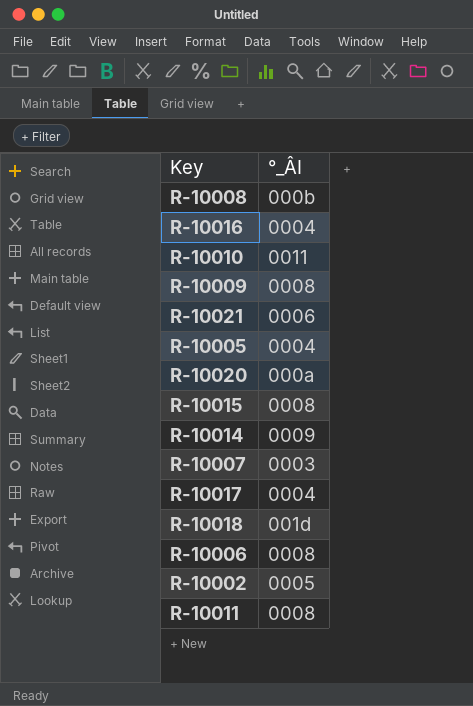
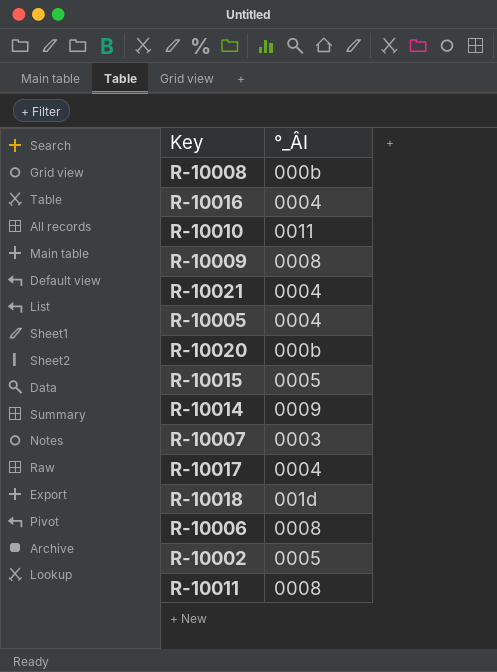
R-10021 | °_ÂI: 0006 -> 0004
R-10020 | °_ÂI: 000a -> 000b
R-10015 | °_ÂI: 0008 -> 0005

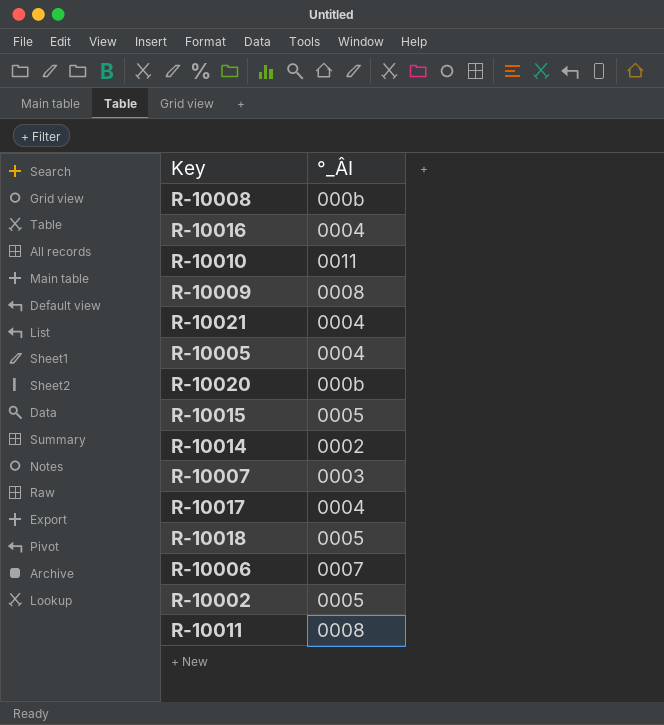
R-10014 | °_ÂI: 0009 -> 0002
R-10018 | °_ÂI: 001d -> 0005
R-10006 | °_ÂI: 0008 -> 0007

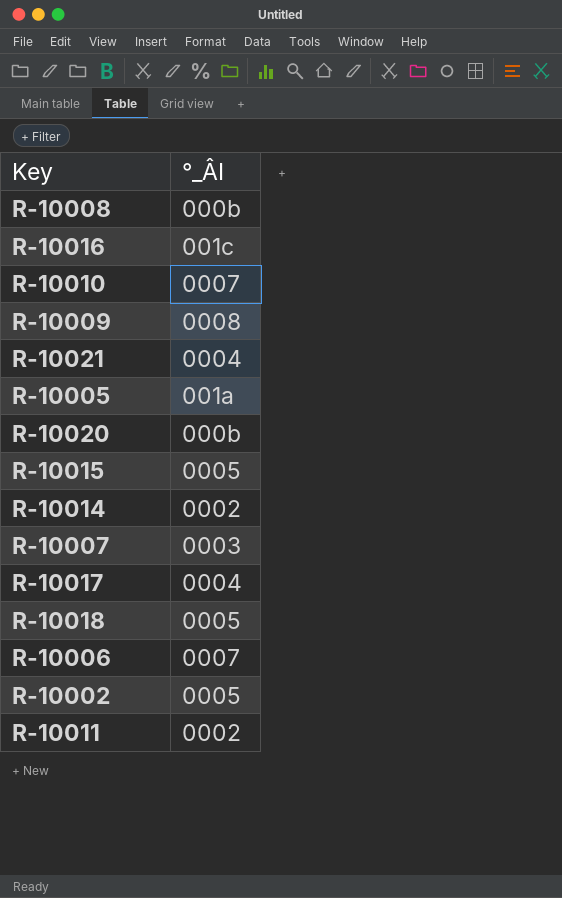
R-10016 | °_ÂI: 0004 -> 001c
R-10010 | °_ÂI: 0011 -> 0007
R-10005 | °_ÂI: 0004 -> 001a
R-10011 | °_ÂI: 0008 -> 0002

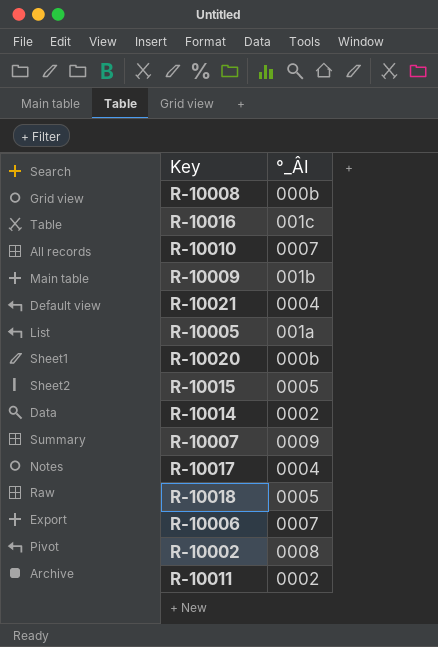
R-10009 | °_ÂI: 0008 -> 001b
R-10007 | °_ÂI: 0003 -> 0009
R-10002 | °_ÂI: 0005 -> 0008

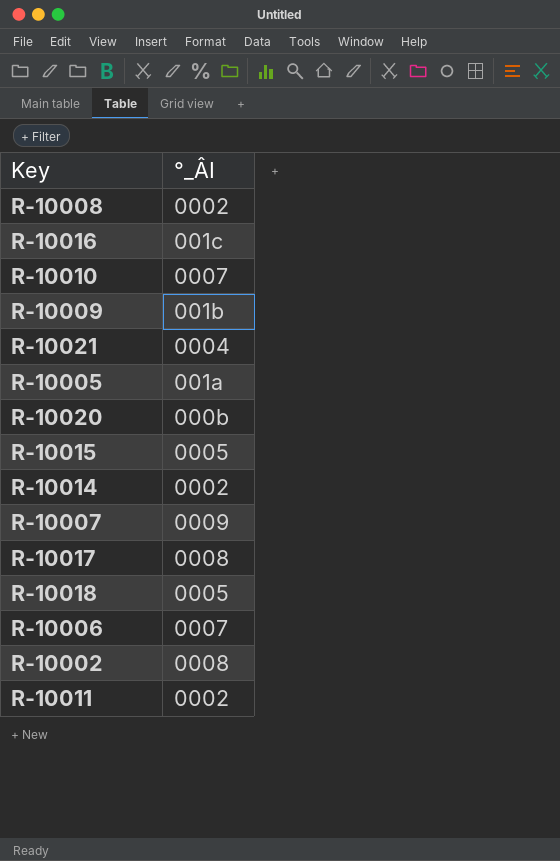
R-10008 | °_ÂI: 000b -> 0002
R-10017 | °_ÂI: 0004 -> 0008

